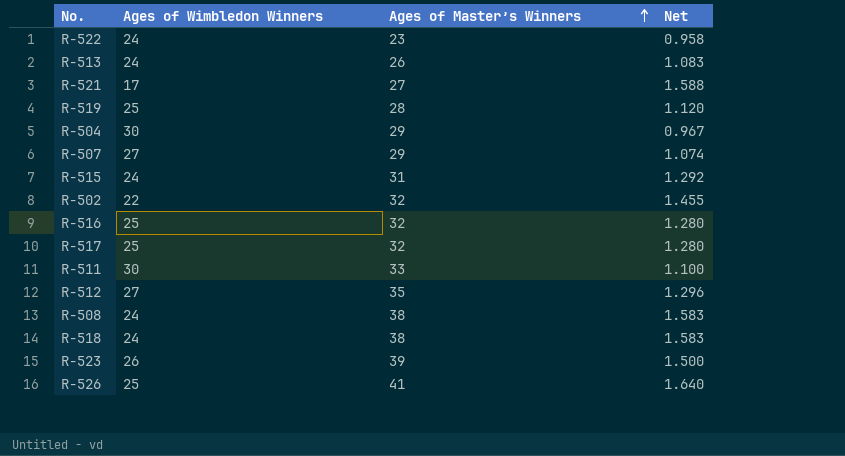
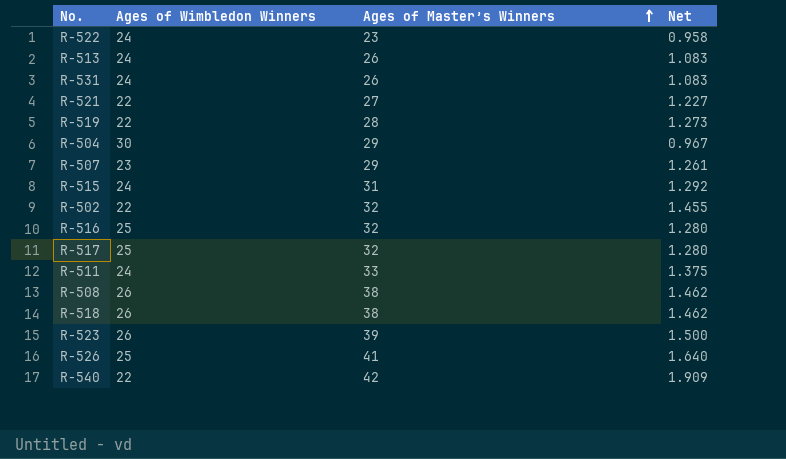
row R-512: 27 | 35 | 1.296 -> none
row R-531: none -> 24 | 26 | 1.083
R-521 | Ages of Wimbledon Winners: 17 -> 22
R-521 | Net: 1.588 -> 1.227
R-519 | Ages of Wimbledon Winners: 25 -> 22
R-519 | Net: 1.120 -> 1.273
R-507 | Ages of Wimbledon Winners: 27 -> 23
R-507 | Net: 1.074 -> 1.261
R-511 | Ages of Wimbledon Winners: 30 -> 24
R-511 | Net: 1.100 -> 1.375
R-508 | Ages of Wimbledon Winners: 24 -> 26
R-508 | Net: 1.583 -> 1.462
R-518 | Ages of Wimbledon Winners: 24 -> 26
R-518 | Net: 1.583 -> 1.462
row R-540: none -> 22 | 42 | 1.909

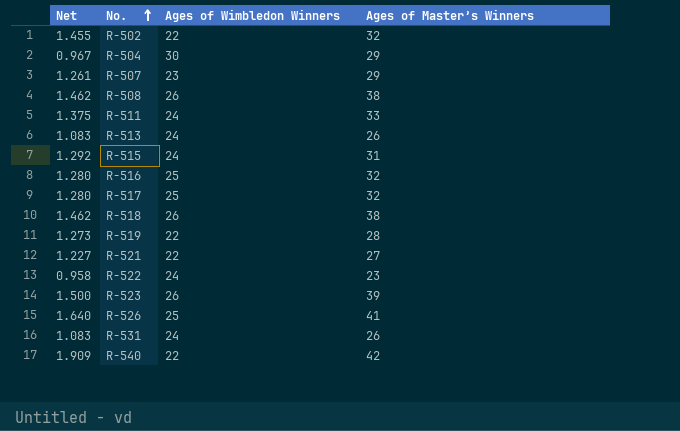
row order: Ages of Master’s Winners ascending -> No. ascending
column Net | position: 4 -> 1

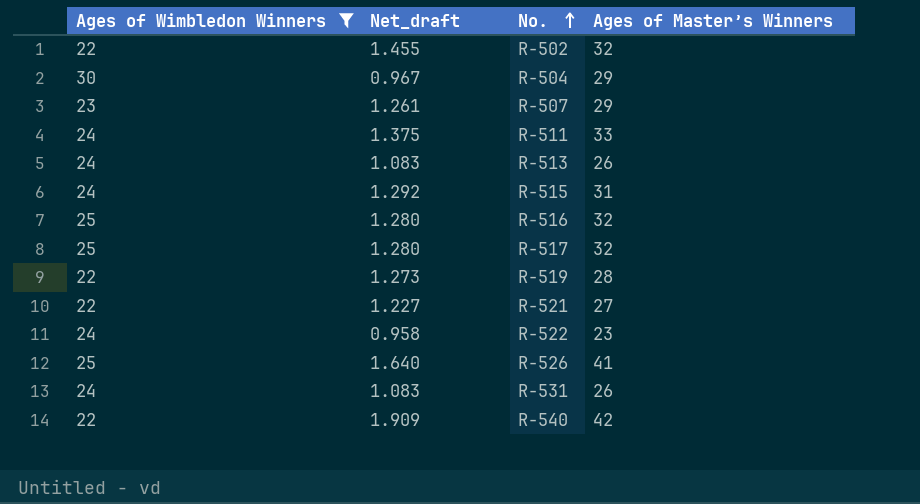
filter: none -> Ages of Wimbledon Winners != 26
column Ages of Wimbledon Winners | position: 3 -> 1
column name: Net -> Net_draft

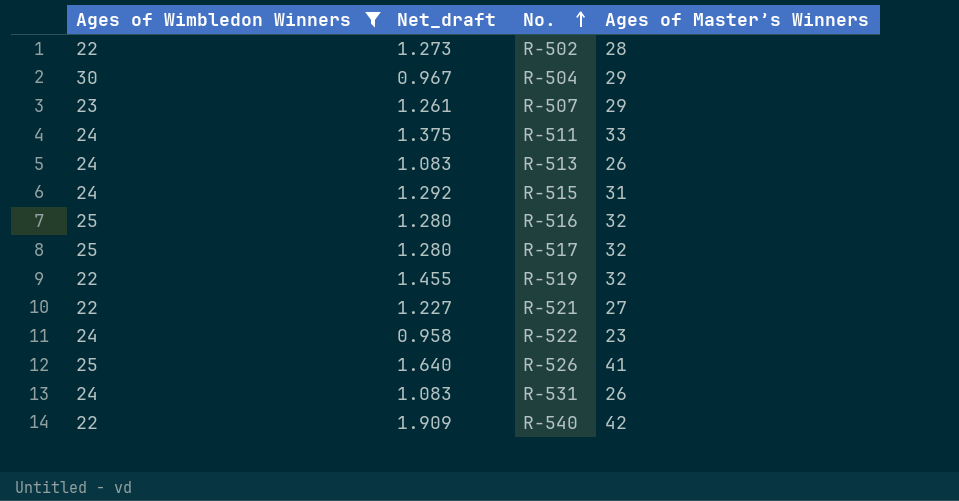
R-502 | Net_draft: 1.455 -> 1.273
R-502 | Ages of Master’s Winners: 32 -> 28
R-519 | Net_draft: 1.273 -> 1.455
R-519 | Ages of Master’s Winners: 28 -> 32

